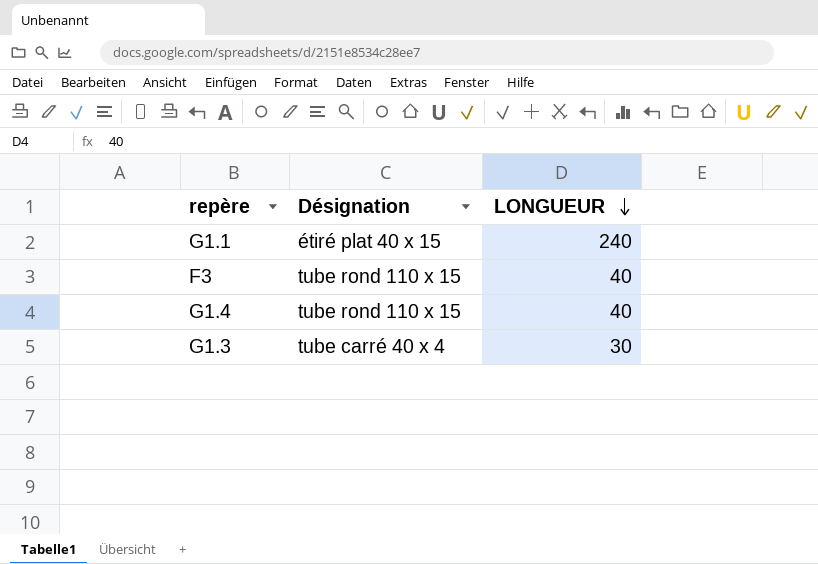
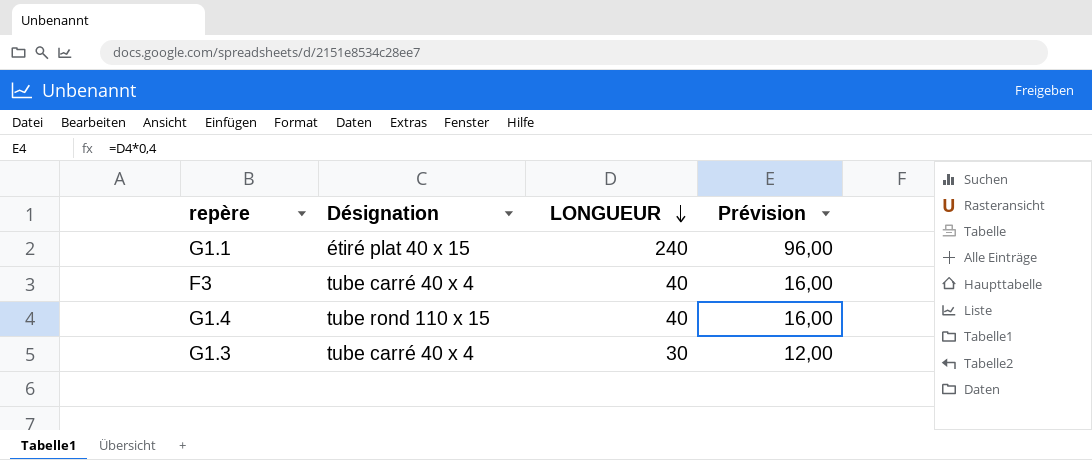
column Prévision | formula: none -> [LONGUEUR] * 0,4
F3 | Désignation: tube rond 110 x 15 -> tube carré 40 x 4

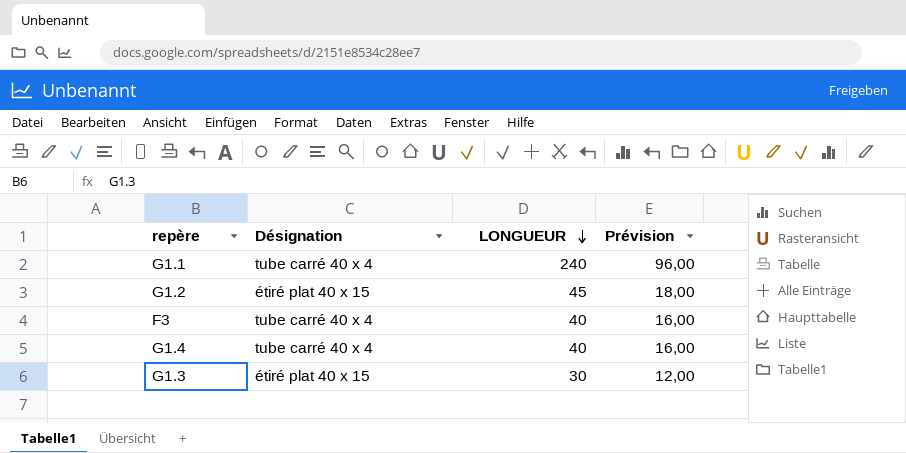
G1.1 | Désignation: étiré plat 40 x 15 -> tube carré 40 x 4
row G1.2: none -> étiré plat 40 x 15 | 45 | 18,00
G1.4 | Désignation: tube rond 110 x 15 -> tube carré 40 x 4
G1.3 | Désignation: tube carré 40 x 4 -> étiré plat 40 x 15

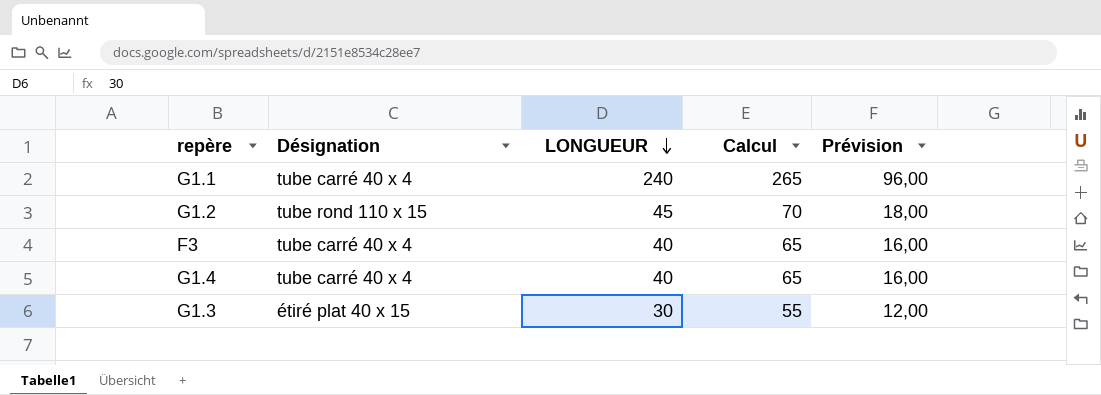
column Calcul | formula: none -> [LONGUEUR] + 25
G1.2 | Désignation: étiré plat 40 x 15 -> tube rond 110 x 15

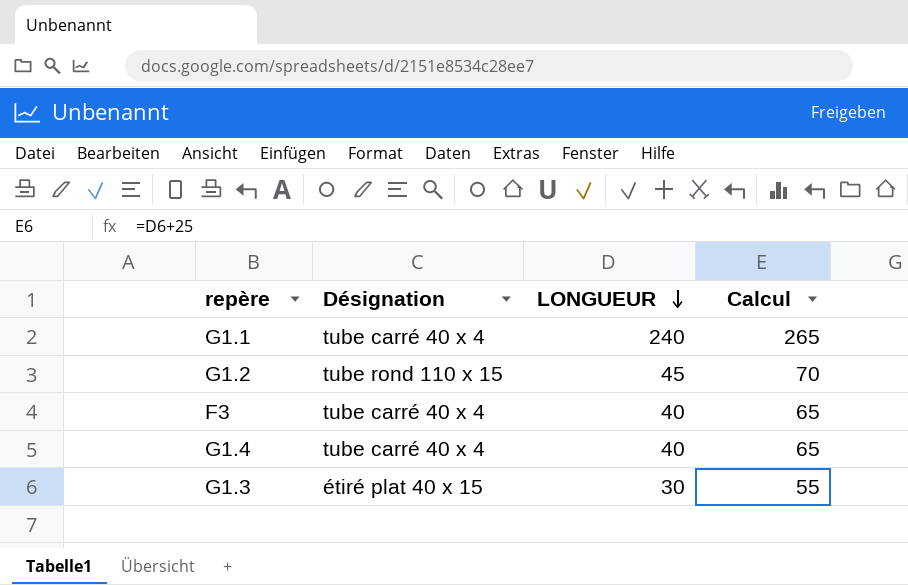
column Prévision | formula: [LONGUEUR] * 0,4 -> none

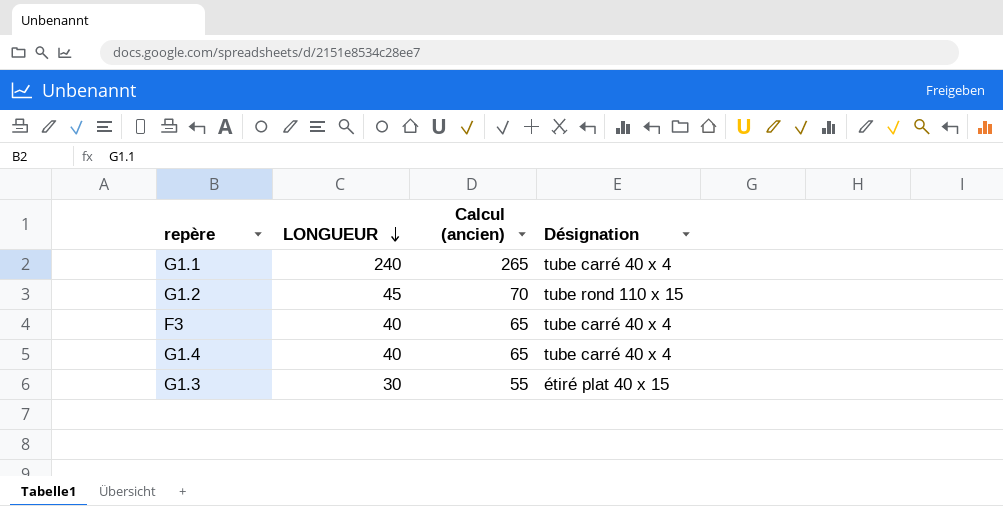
column name: Calcul -> Calcul (ancien)
column Désignation | position: 2 -> 4

